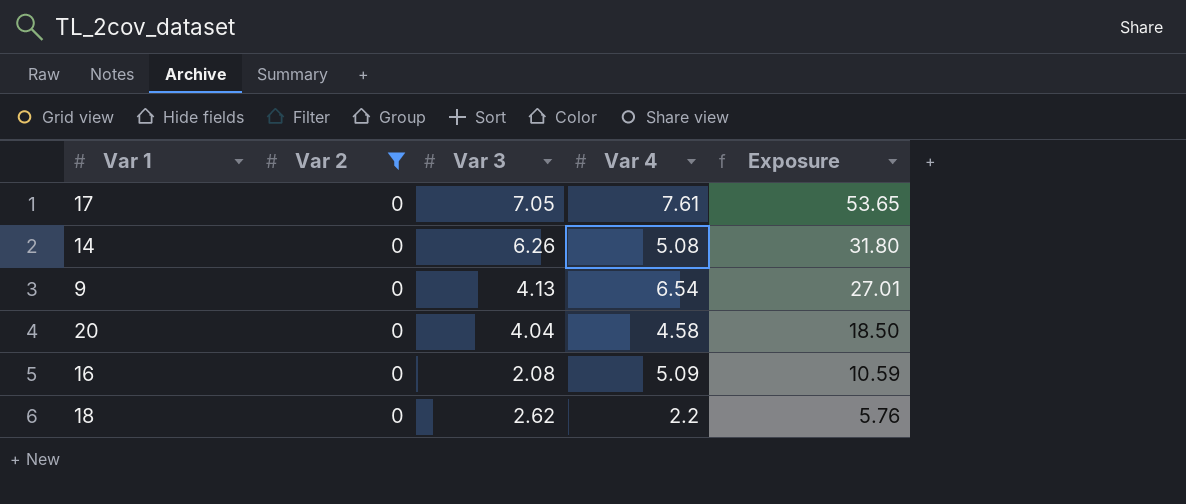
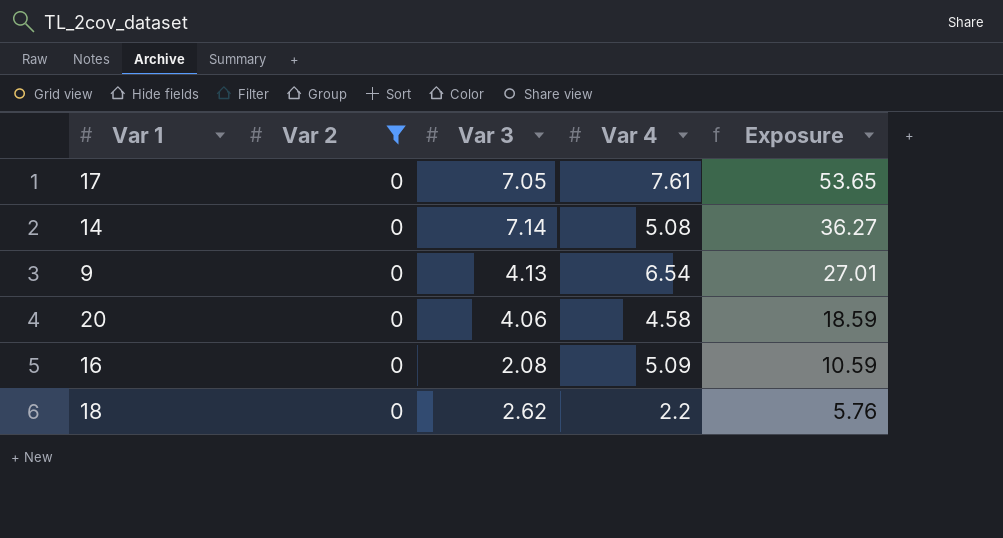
14 | Var 3: 6.26 -> 7.14
14 | Exposure: 31.80 -> 36.27
20 | Var 3: 4.04 -> 4.06
20 | Exposure: 18.50 -> 18.59

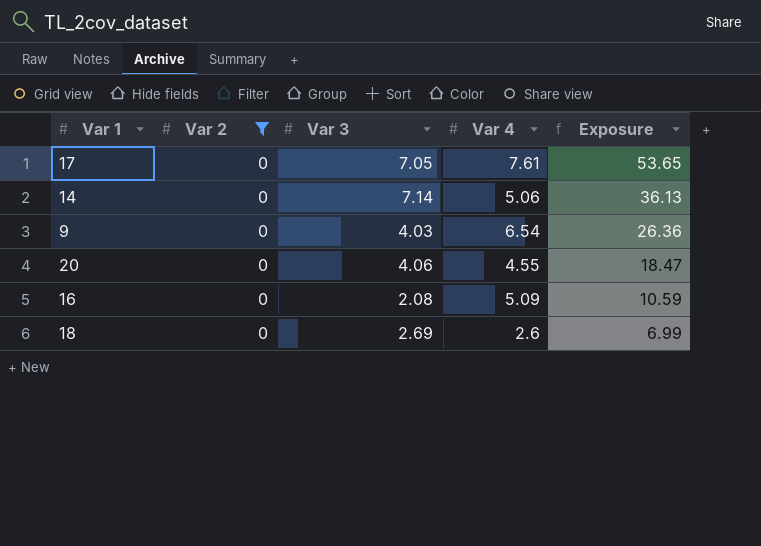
14 | Var 4: 5.08 -> 5.06
14 | Exposure: 36.27 -> 36.13
9 | Var 3: 4.13 -> 4.03
9 | Exposure: 27.01 -> 26.36
20 | Var 4: 4.58 -> 4.55
20 | Exposure: 18.59 -> 18.47
18 | Var 3: 2.62 -> 2.69
18 | Var 4: 2.2 -> 2.6
18 | Exposure: 5.76 -> 6.99

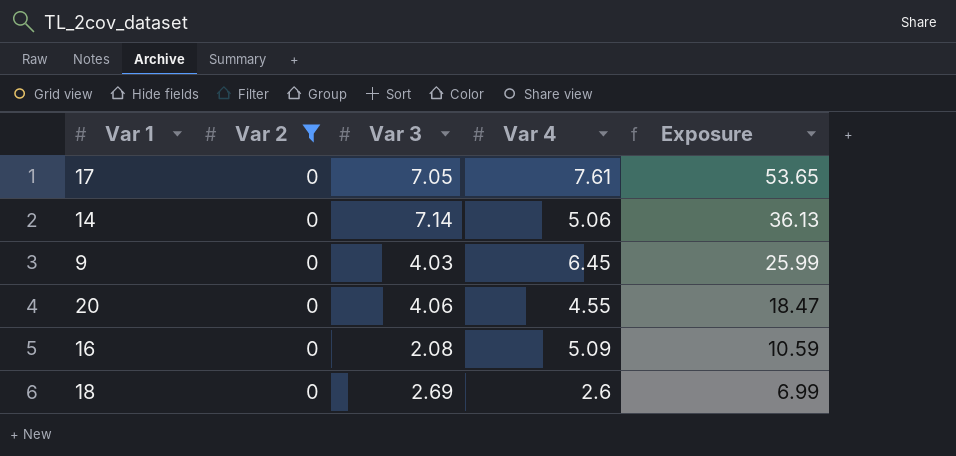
9 | Var 4: 6.54 -> 6.45
9 | Exposure: 26.36 -> 25.99

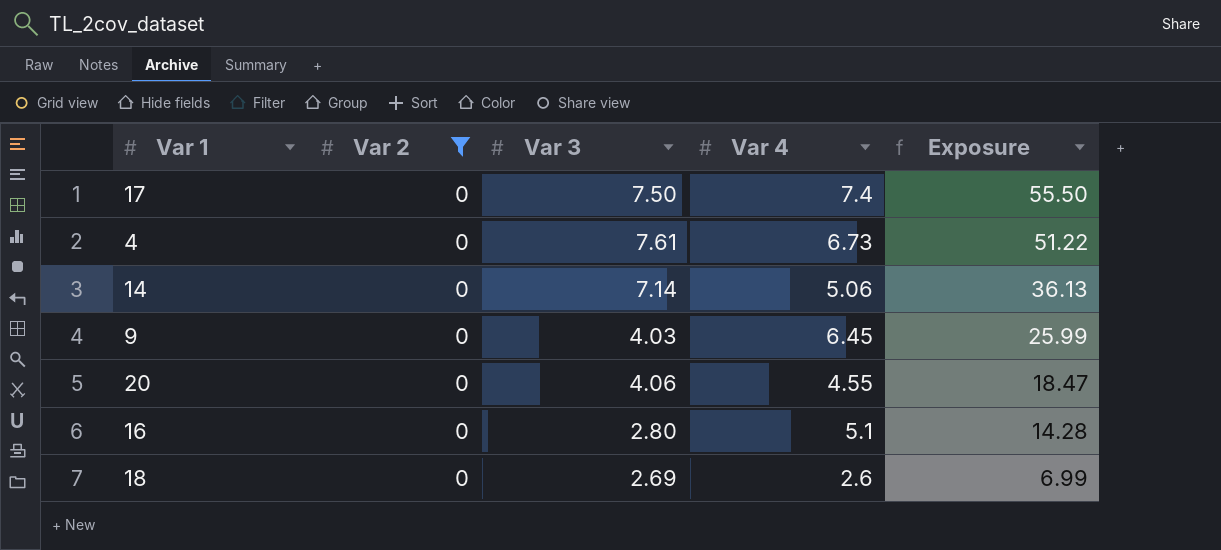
17 | Var 3: 7.05 -> 7.50
17 | Var 4: 7.61 -> 7.4
17 | Exposure: 53.65 -> 55.50
row 4: none -> 0 | 7.61 | 6.73 | 51.22
16 | Var 3: 2.08 -> 2.80
16 | Var 4: 5.09 -> 5.1
16 | Exposure: 10.59 -> 14.28

